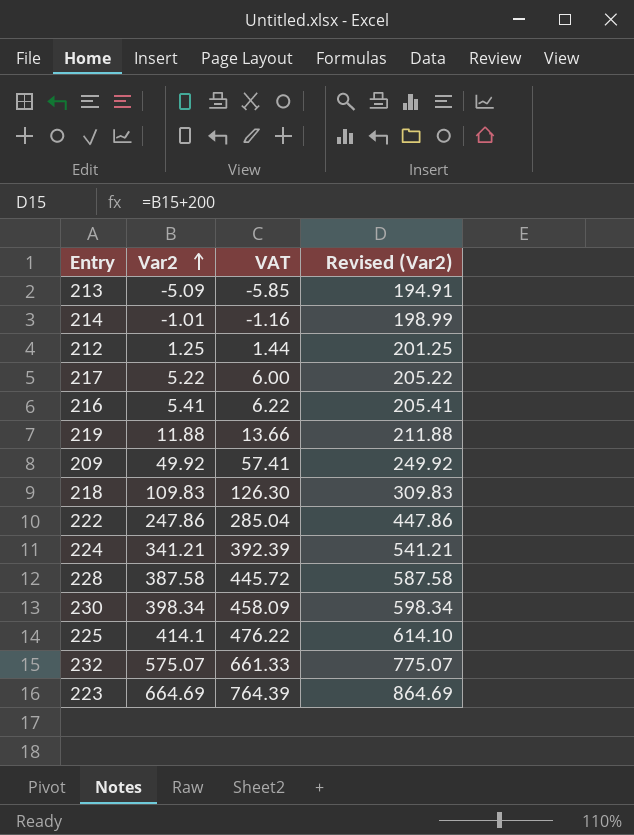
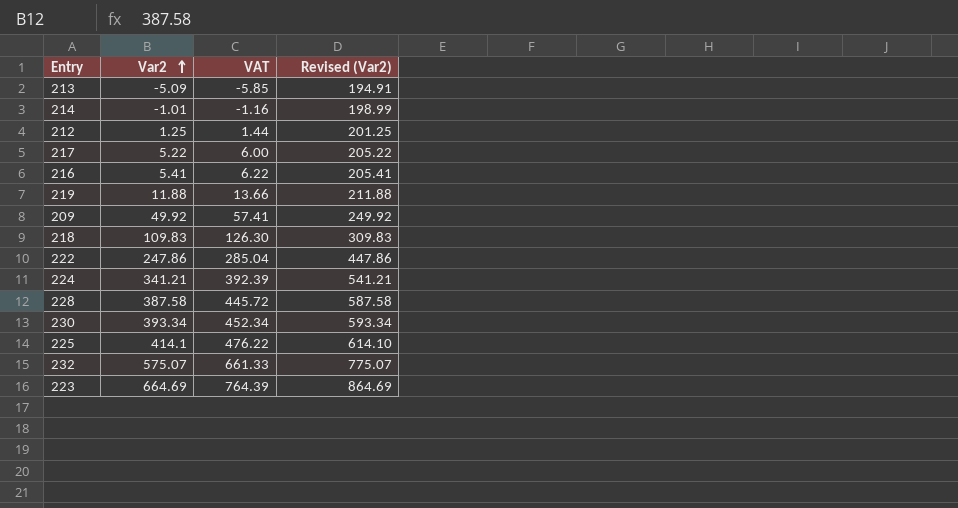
230 | Var2: 398.34 -> 393.34
230 | VAT: 458.09 -> 452.34
230 | Revised (Var2): 598.34 -> 593.34

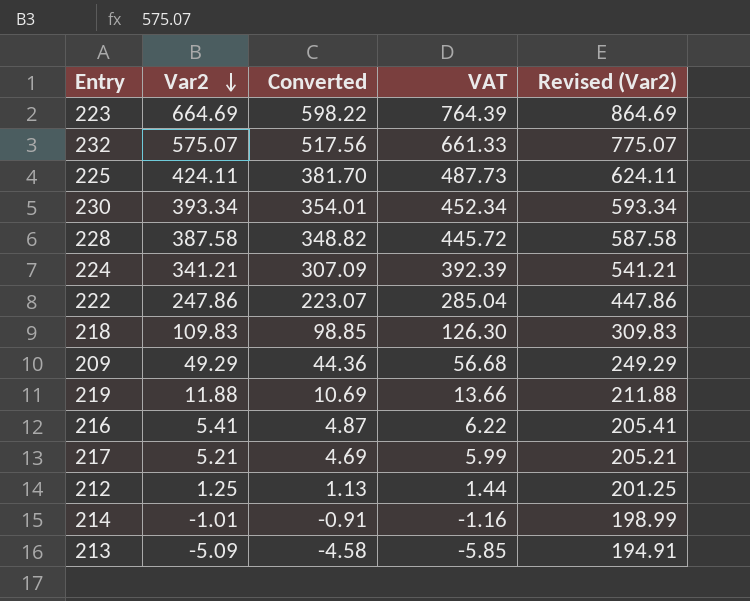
row order: Var2 ascending -> Var2 descending
column Converted | formula: none -> [Var2] * 0.9
225 | Var2: 414.1 -> 424.11
225 | VAT: 476.22 -> 487.73
225 | Revised (Var2): 614.10 -> 624.11
209 | Var2: 49.92 -> 49.29
209 | VAT: 57.41 -> 56.68
209 | Revised (Var2): 249.92 -> 249.29
217 | Var2: 5.22 -> 5.21
217 | VAT: 6.00 -> 5.99
217 | Revised (Var2): 205.22 -> 205.21

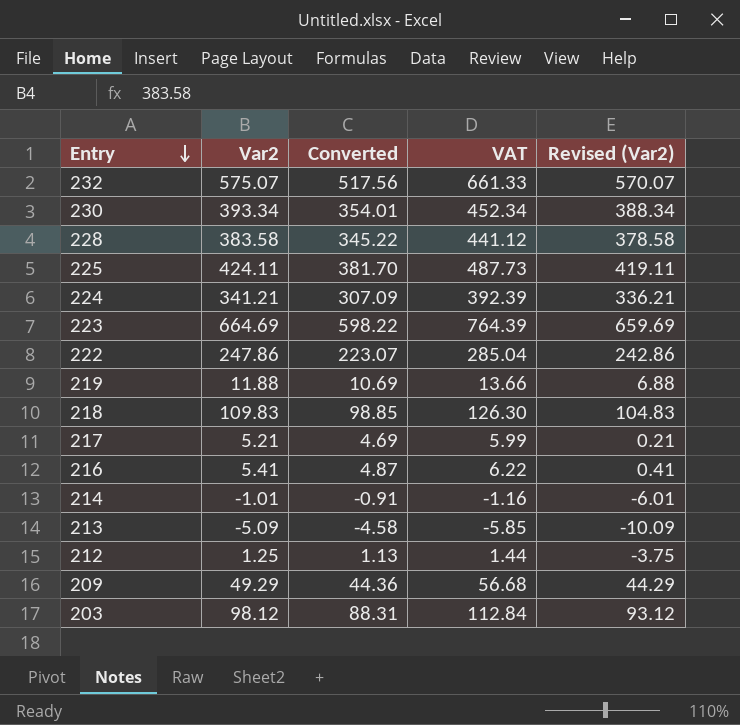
row order: Var2 descending -> Entry descending
column Revised (Var2) | formula: [Var2] + 200 -> [Var2] - 5
228 | Var2: 387.58 -> 383.58
228 | Converted: 348.82 -> 345.22
228 | VAT: 445.72 -> 441.12
row 203: none -> 98.12 | 88.31 | 112.84 | 93.12

